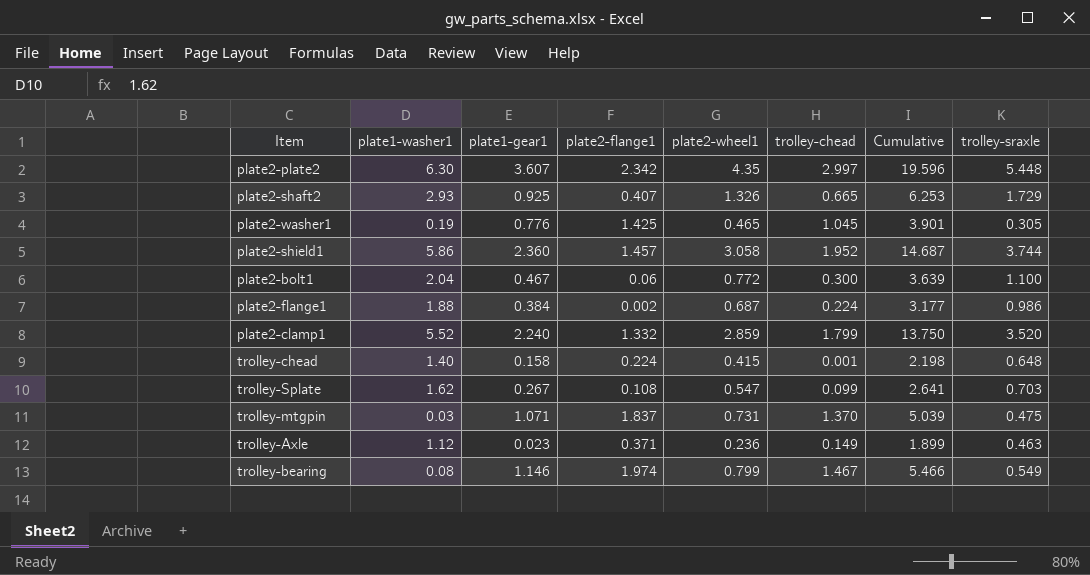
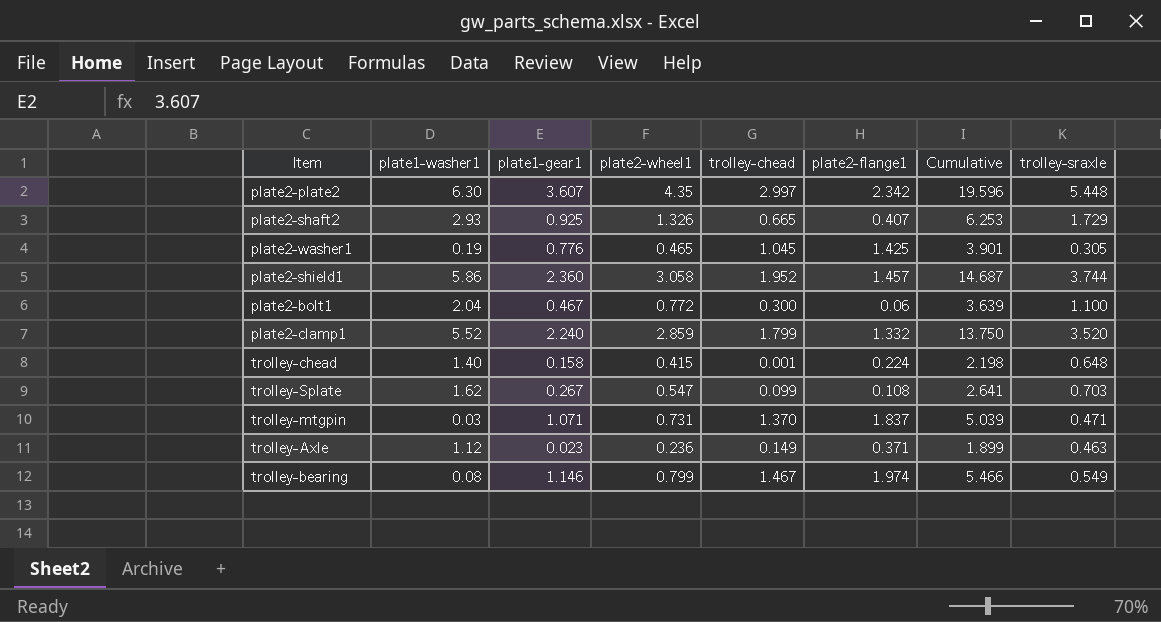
column plate2-flange1 | position: 4 -> 6
row plate2-flange1: 1.88 | 0.384 | 0.002 | 0.687 | 0.224 | 3.177 | 0.986 -> none
trolley-mtgpin | trolley-sraxle: 0.475 -> 0.471

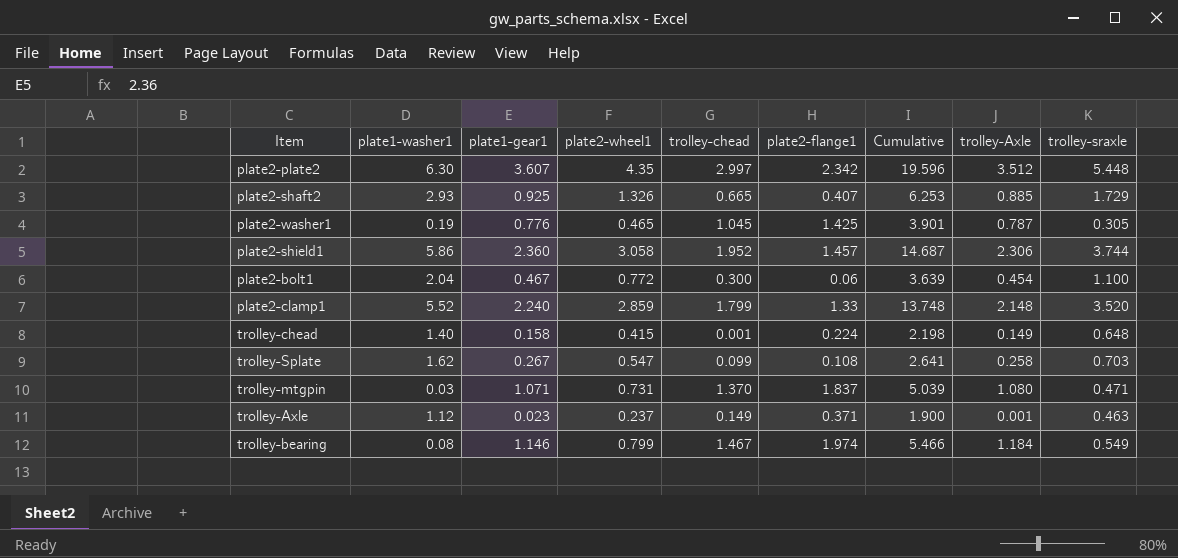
column trolley-Axle | position: none -> 8
plate2-clamp1 | plate2-flange1: 1.332 -> 1.33
plate2-clamp1 | Cumulative: 13.750 -> 13.748
trolley-Axle | plate2-wheel1: 0.236 -> 0.237
trolley-Axle | Cumulative: 1.899 -> 1.900

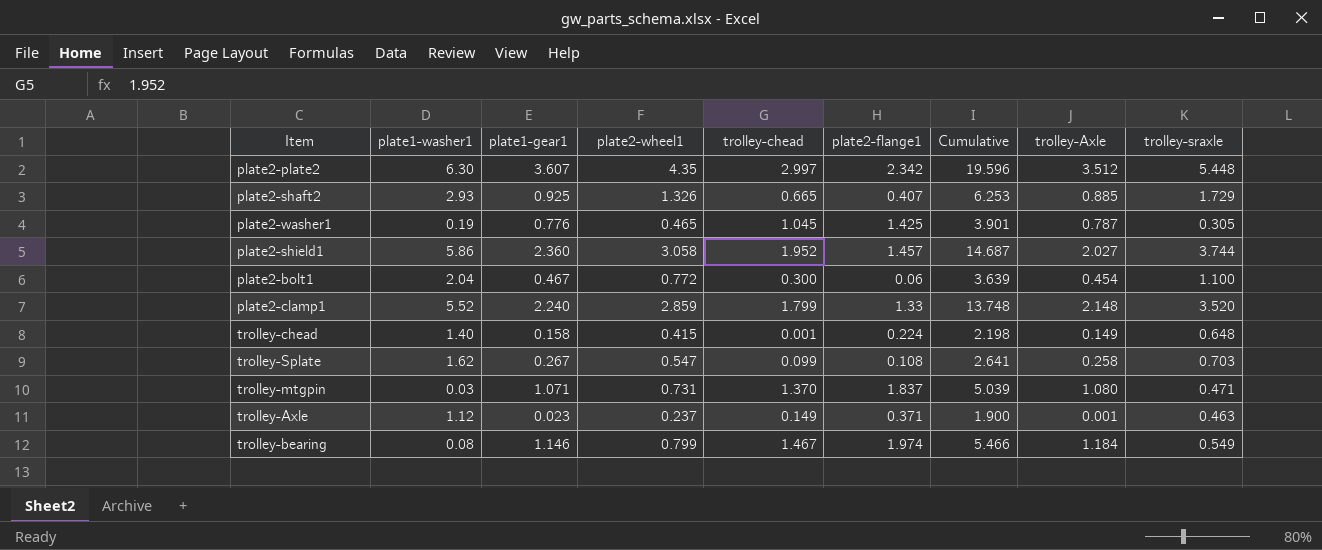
plate2-shield1 | trolley-Axle: 2.306 -> 2.027

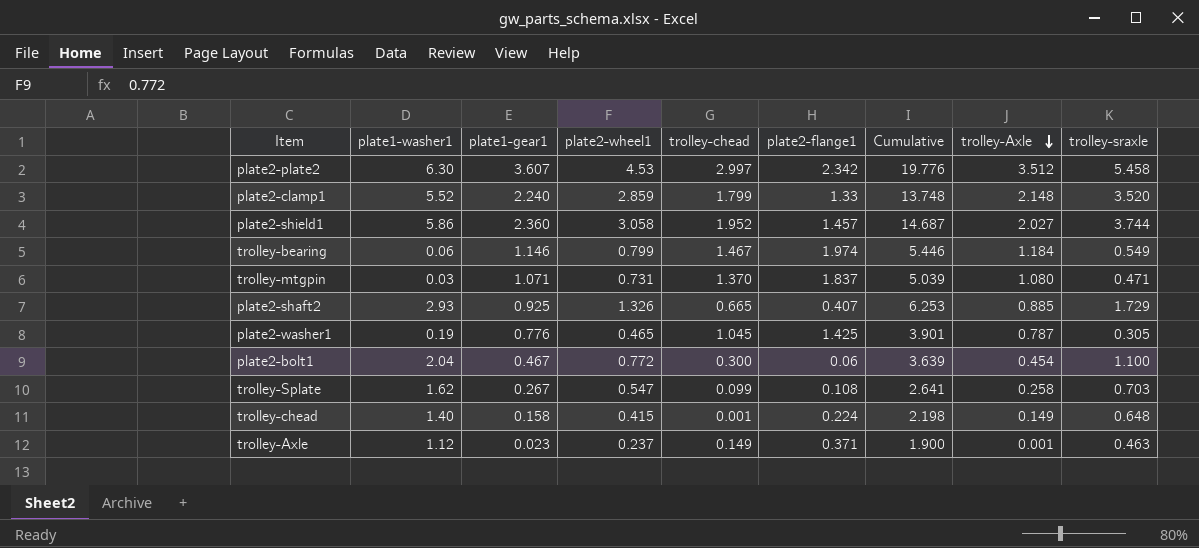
row order: none -> trolley-Axle descending
plate2-plate2 | plate2-wheel1: 4.35 -> 4.53
plate2-plate2 | Cumulative: 19.596 -> 19.776
plate2-plate2 | trolley-sraxle: 5.448 -> 5.458
trolley-bearing | plate1-washer1: 0.08 -> 0.06
trolley-bearing | Cumulative: 5.466 -> 5.446

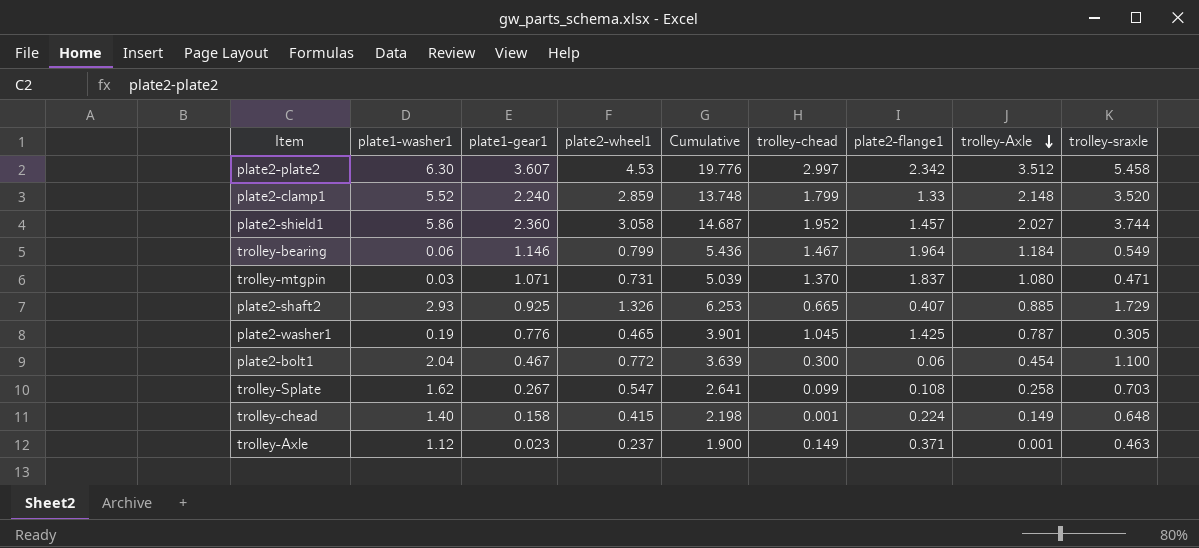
column Cumulative | position: 7 -> 5
trolley-bearing | Cumulative: 5.446 -> 5.436
trolley-bearing | plate2-flange1: 1.974 -> 1.964

